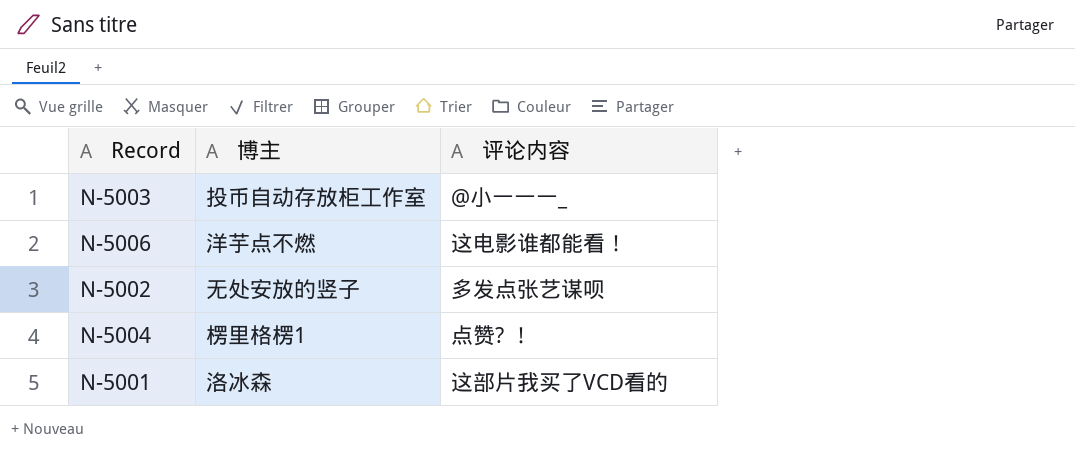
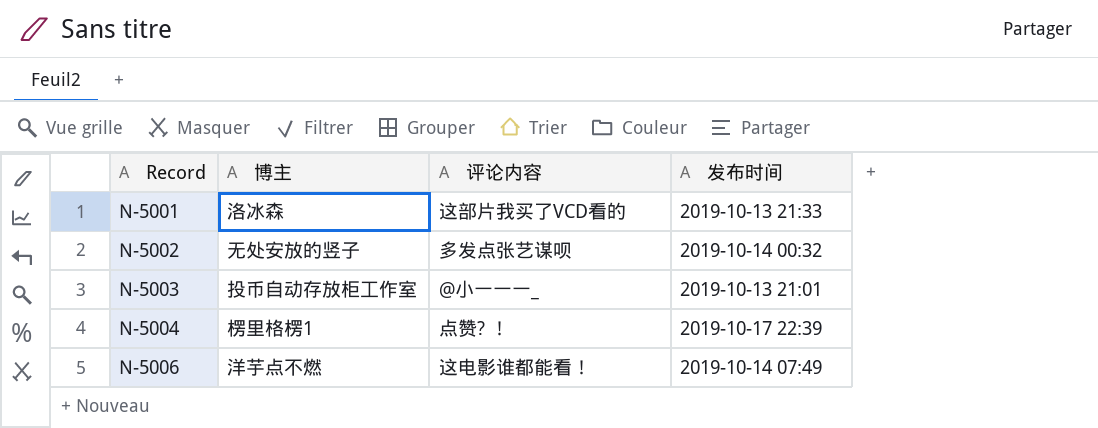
row order: none -> Record ascending
column 发布时间 | position: none -> 4

